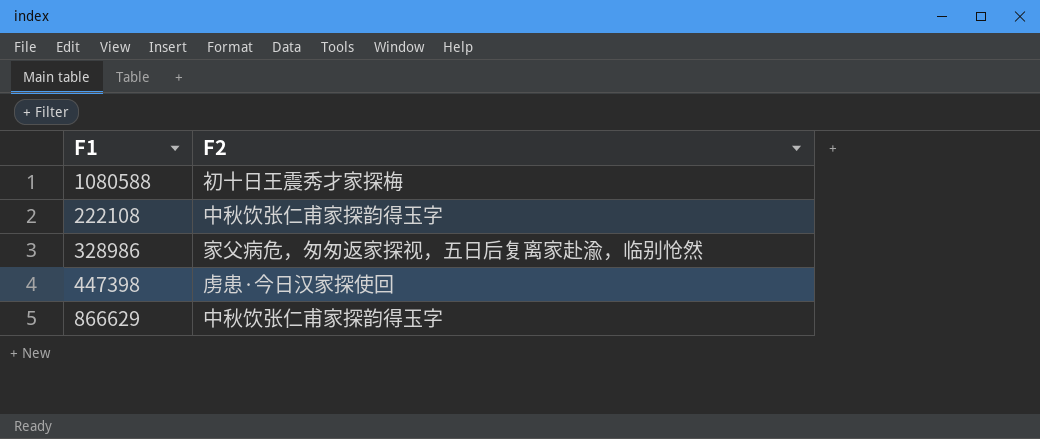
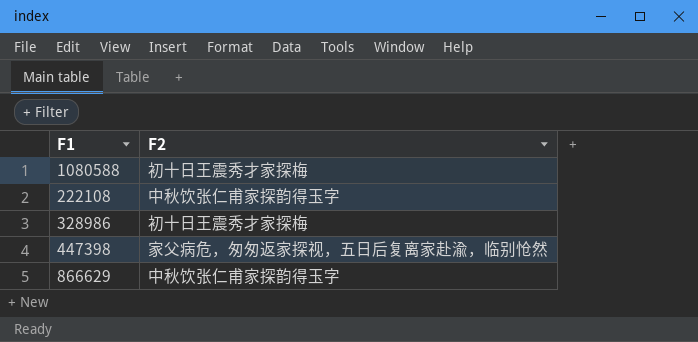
328986 | F2: 家父病危，匆匆返家探视，五日后复离家赴渝，临别怆然 -> 初十日王震秀才家探梅
447398 | F2: 虏患·今日汉家探使回 -> 家父病危，匆匆返家探视，五日后复离家赴渝，临别怆然

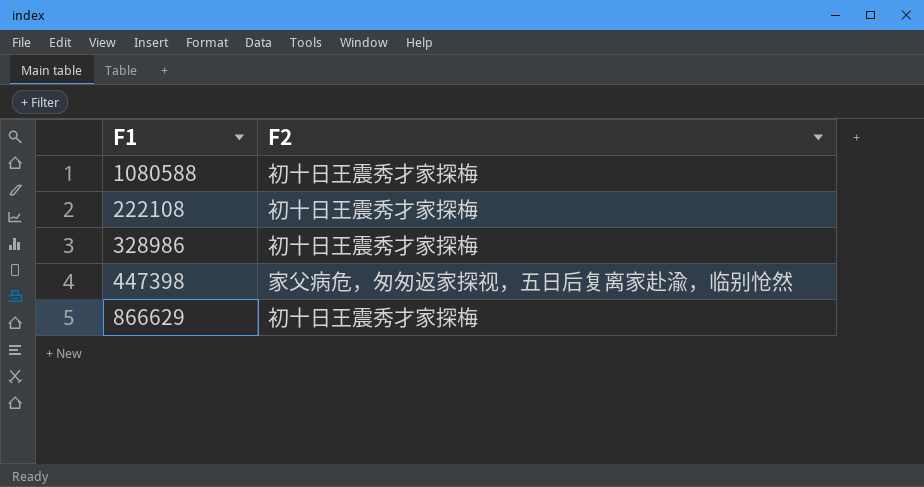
222108 | F2: 中秋饮张仁甫家探韵得玉字 -> 初十日王震秀才家探梅
866629 | F2: 中秋饮张仁甫家探韵得玉字 -> 初十日王震秀才家探梅

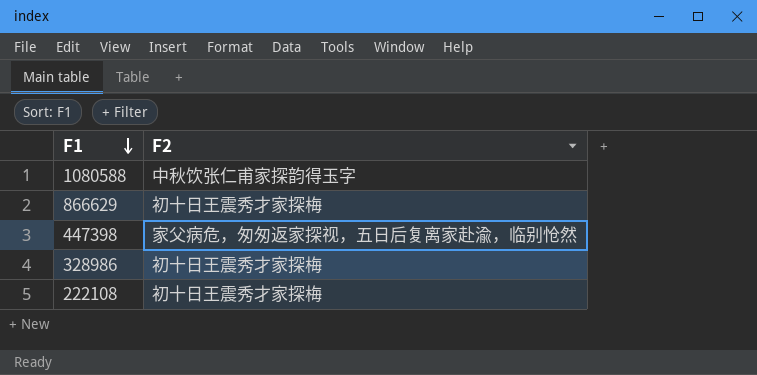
row order: none -> F1 descending
1080588 | F2: 初十日王震秀才家探梅 -> 中秋饮张仁甫家探韵得玉字

